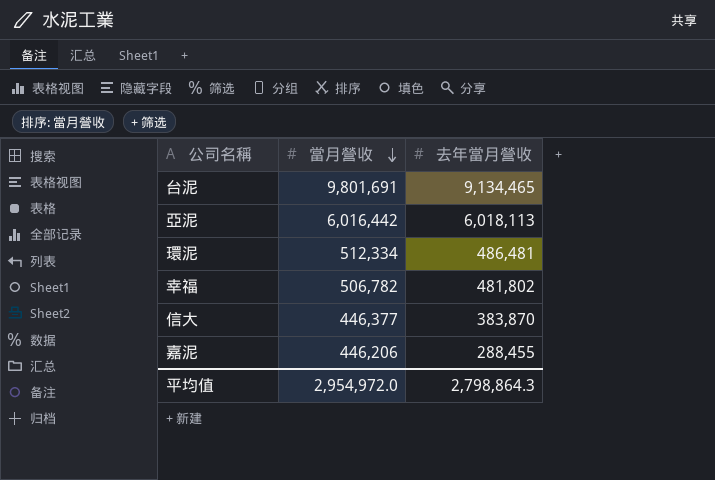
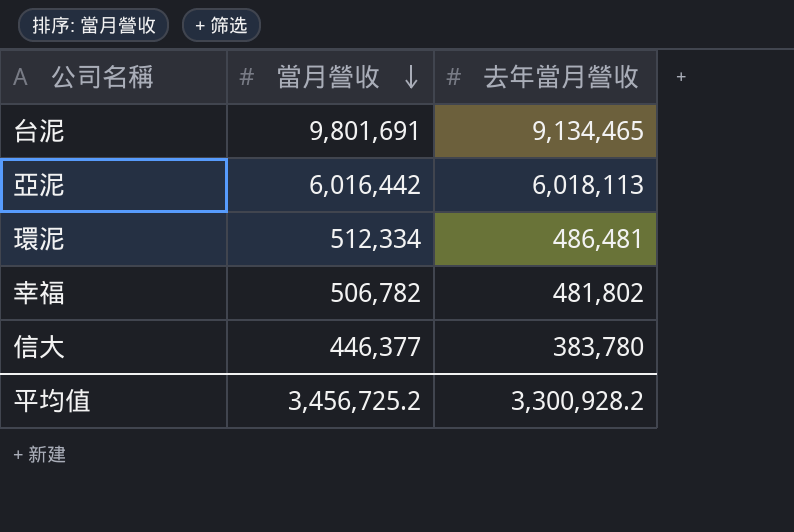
row 嘉泥: 446,206 | 288,455 -> none
信大 | 去年當月營收: 383,870 -> 383,780
平均值 | 當月營收: 2,954,972.0 -> 3,456,725.2
平均值 | 去年當月營收: 2,798,864.3 -> 3,300,928.2

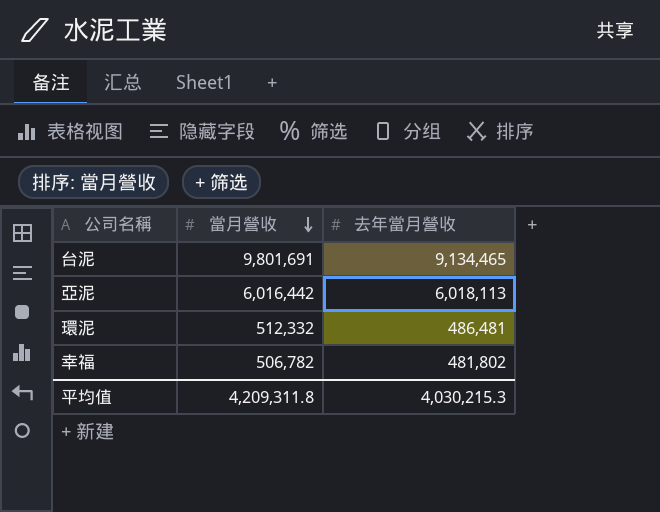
row 信大: 446,377 | 383,780 -> none
環泥 | 當月營收: 512,334 -> 512,332
平均值 | 當月營收: 3,456,725.2 -> 4,209,311.8
平均值 | 去年當月營收: 3,300,928.2 -> 4,030,215.3

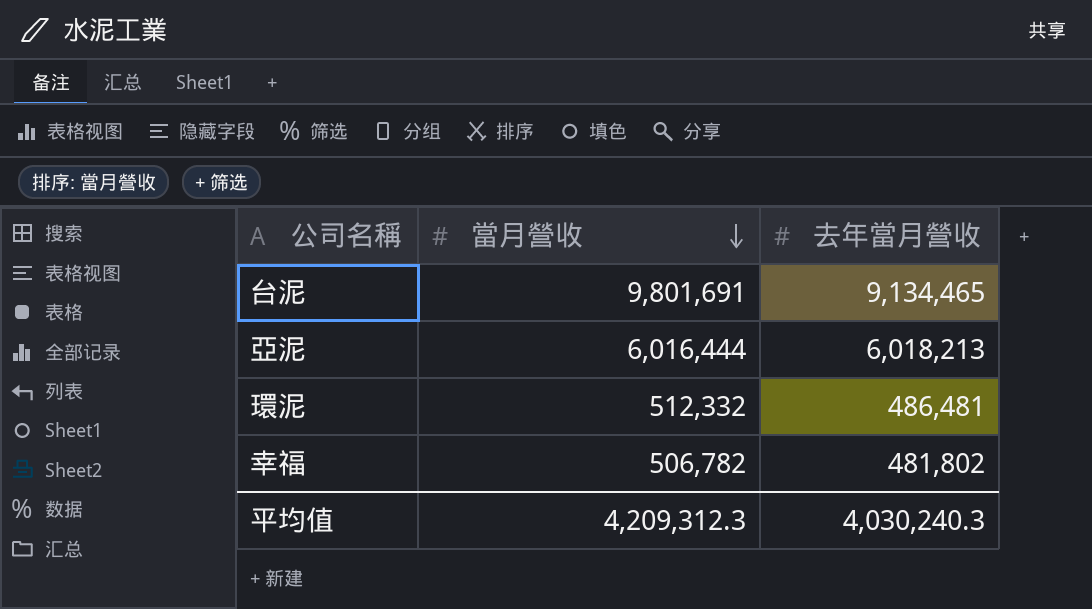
亞泥 | 當月營收: 6,016,442 -> 6,016,444
亞泥 | 去年當月營收: 6,018,113 -> 6,018,213
平均值 | 當月營收: 4,209,311.8 -> 4,209,312.3
平均值 | 去年當月營收: 4,030,215.3 -> 4,030,240.3

